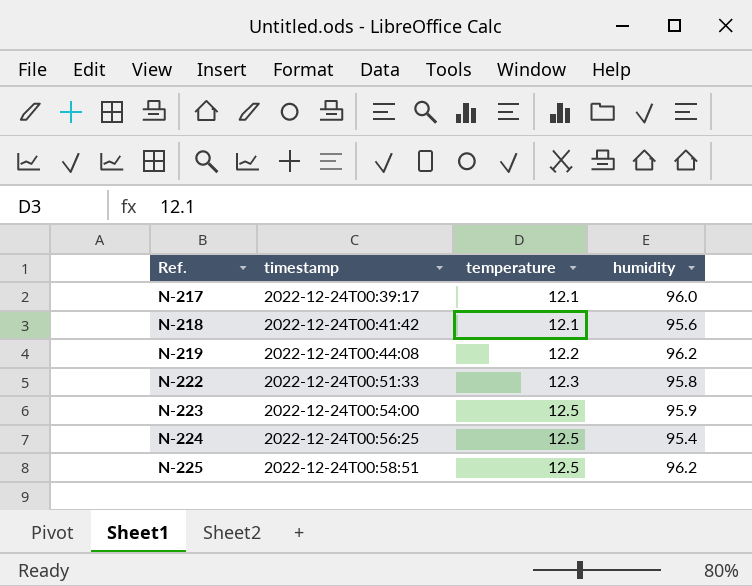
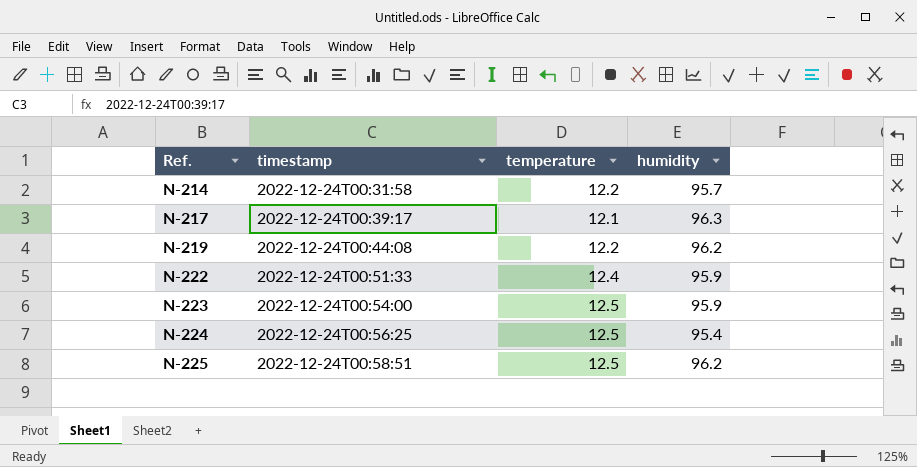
row N-218: 2022-12-24T00:41:42 | 12.1 | 95.6 -> none
row N-214: none -> 2022-12-24T00:31:58 | 12.2 | 95.7
N-217 | humidity: 96.0 -> 96.3
N-222 | temperature: 12.3 -> 12.4
N-222 | humidity: 95.8 -> 95.9

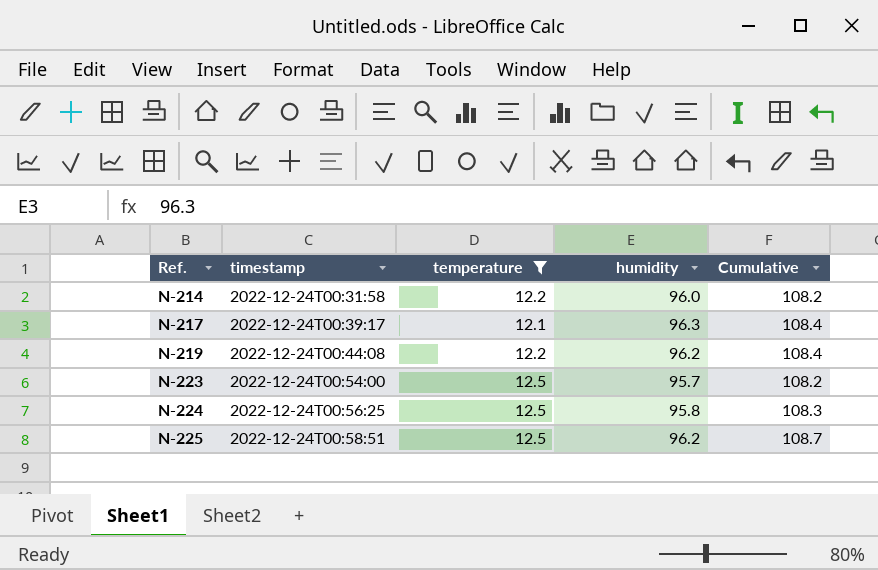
filter: none -> temperature != 12.4
column Cumulative | formula: none -> [temperature] + [humidity]
N-214 | humidity: 95.7 -> 96.0
N-223 | humidity: 95.9 -> 95.7
N-224 | humidity: 95.4 -> 95.8

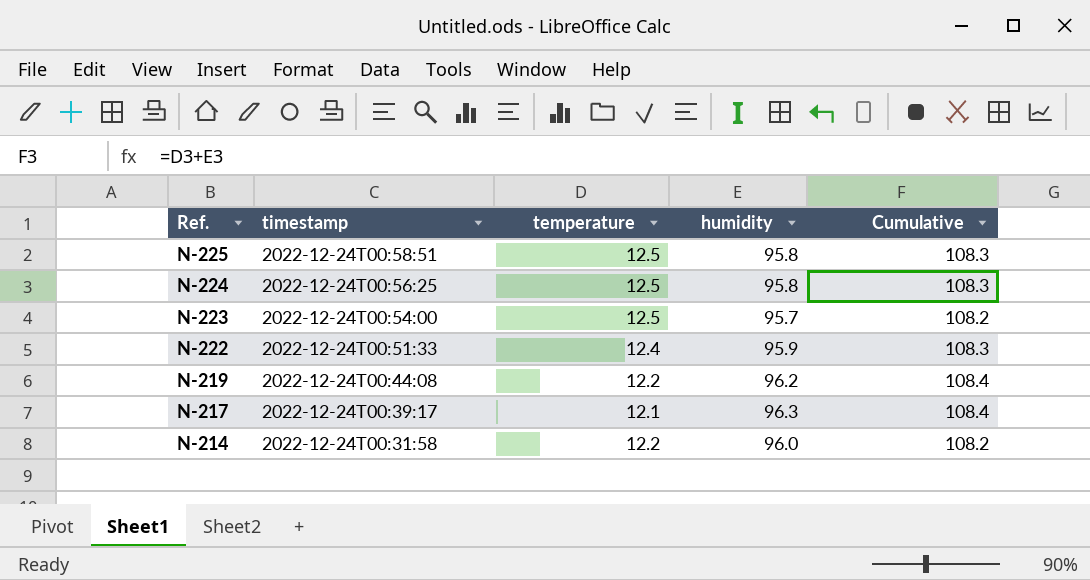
filter: temperature != 12.4 -> none
row order: Ref. ascending -> Ref. descending
N-225 | humidity: 96.2 -> 95.8
N-225 | Cumulative: 108.7 -> 108.3

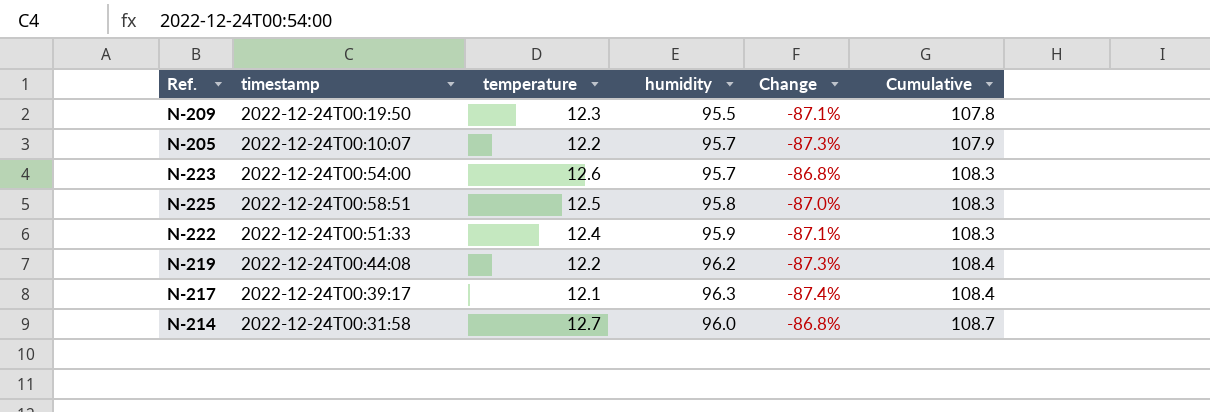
row order: Ref. descending -> Cumulative ascending
column Change | formula: none -> ([temperature] - [humidity]) / [humidity]
row N-224: 2022-12-24T00:56:25 | 12.5 | 95.8 | 108.3 -> none
row N-209: none -> 2022-12-24T00:19:50 | 12.3 | 95.5 | -87.1% | 107.8
row N-205: none -> 2022-12-24T00:10:07 | 12.2 | 95.7 | -87.3% | 107.9
N-223 | temperature: 12.5 -> 12.6
N-223 | Cumulative: 108.2 -> 108.3
N-214 | temperature: 12.2 -> 12.7
N-214 | Cumulative: 108.2 -> 108.7

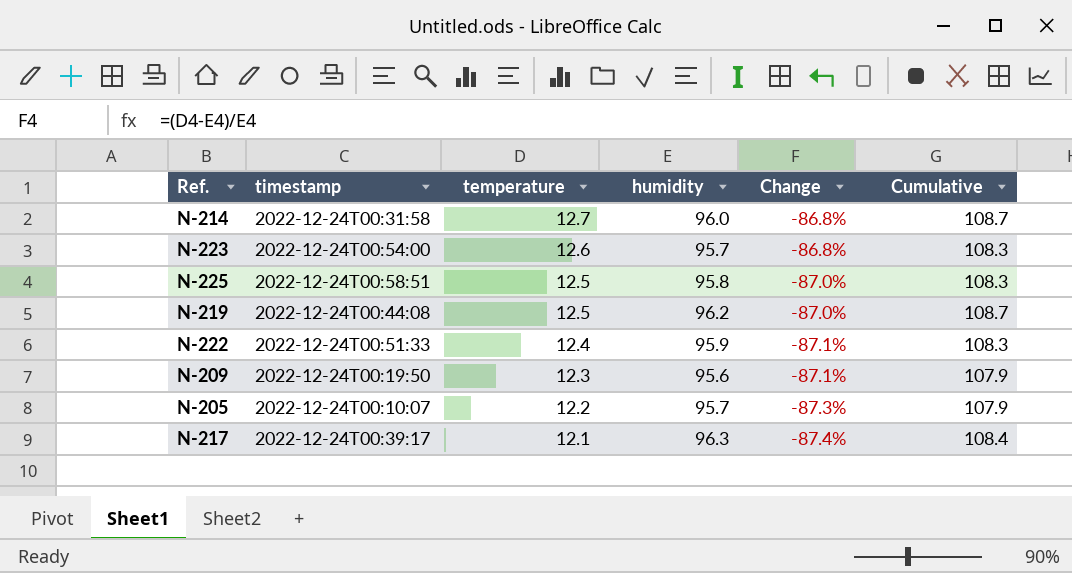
row order: Cumulative ascending -> temperature descending
N-219 | temperature: 12.2 -> 12.5
N-219 | Change: -87.3% -> -87.0%
N-219 | Cumulative: 108.4 -> 108.7
N-209 | humidity: 95.5 -> 95.6
N-209 | Cumulative: 107.8 -> 107.9

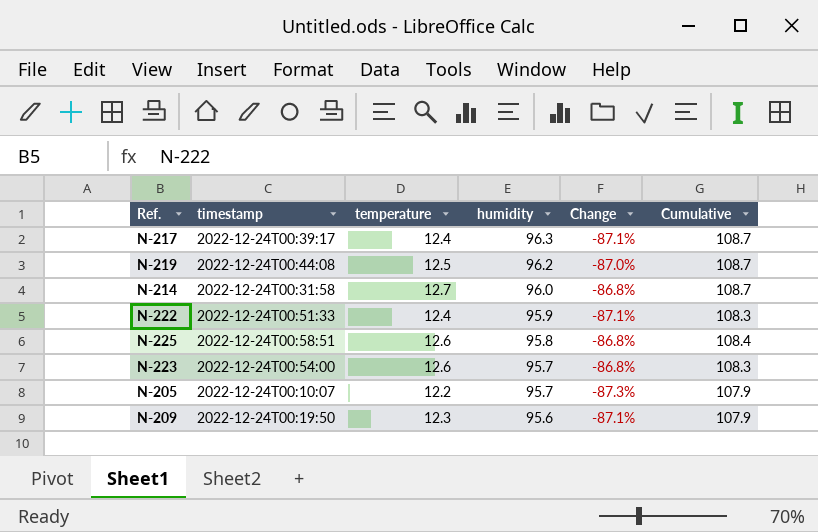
row order: temperature descending -> humidity descending
N-217 | temperature: 12.1 -> 12.4
N-217 | Change: -87.4% -> -87.1%
N-217 | Cumulative: 108.4 -> 108.7
N-225 | temperature: 12.5 -> 12.6
N-225 | Change: -87.0% -> -86.8%
N-225 | Cumulative: 108.3 -> 108.4

